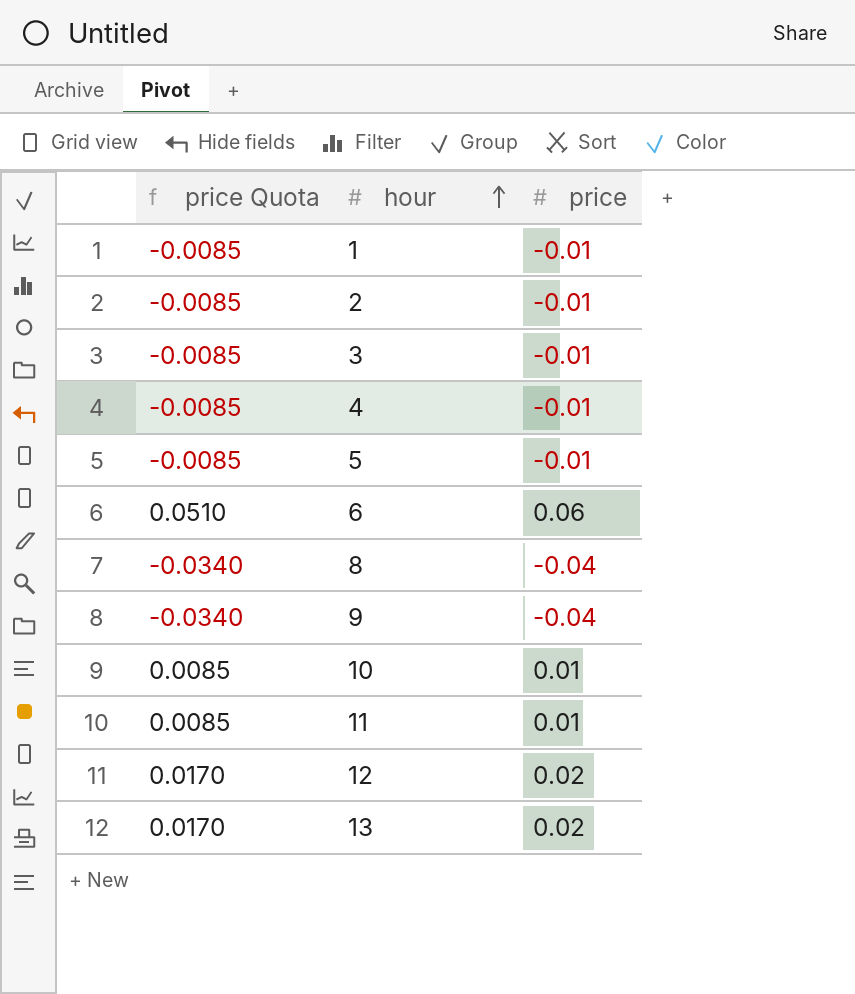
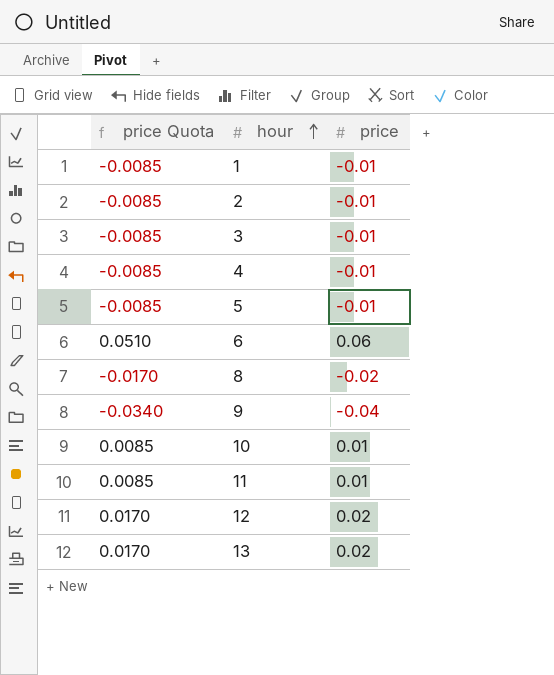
8 | price Quota: -0.0340 -> -0.0170
8 | price: -0.04 -> -0.02

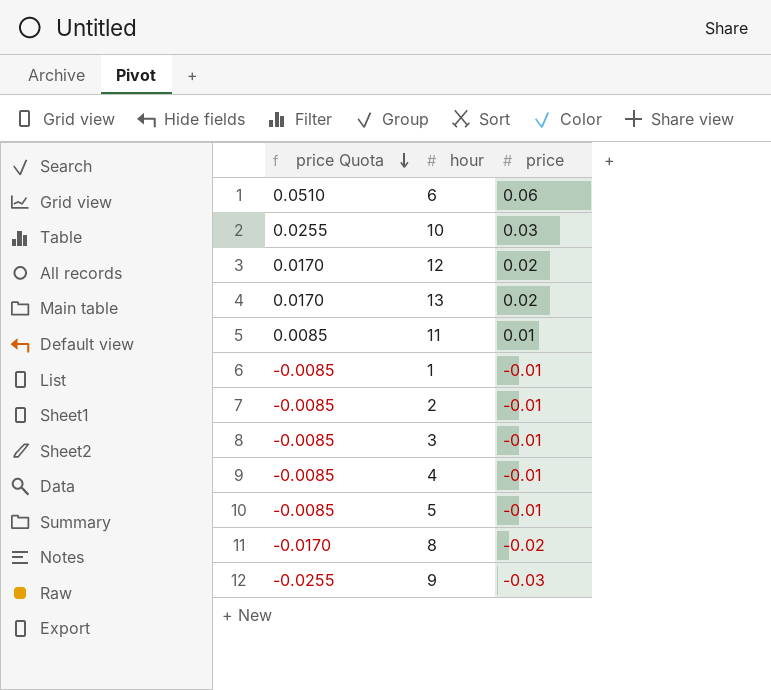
row order: hour ascending -> price Quota descending
10 | price Quota: 0.0085 -> 0.0255
10 | price: 0.01 -> 0.03
9 | price Quota: -0.0340 -> -0.0255
9 | price: -0.04 -> -0.03

